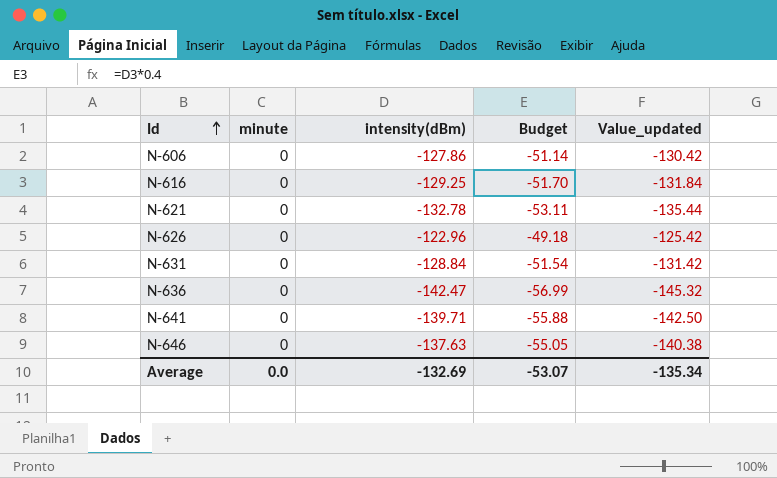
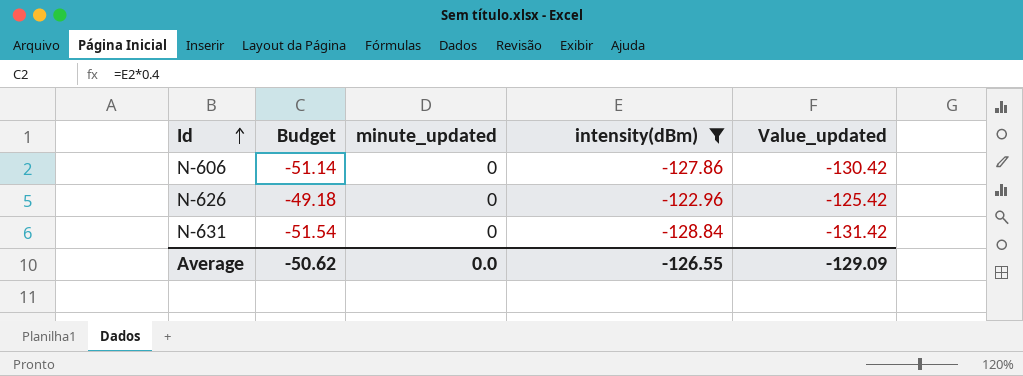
filter: none -> intensity(dBm) >= -128.84
column Budget | position: 4 -> 2
column name: minute -> minute_updated
Average | Budget: -53.07 -> -50.62
Average | intensity(dBm): -132.69 -> -126.55
Average | Value_updated: -135.34 -> -129.09

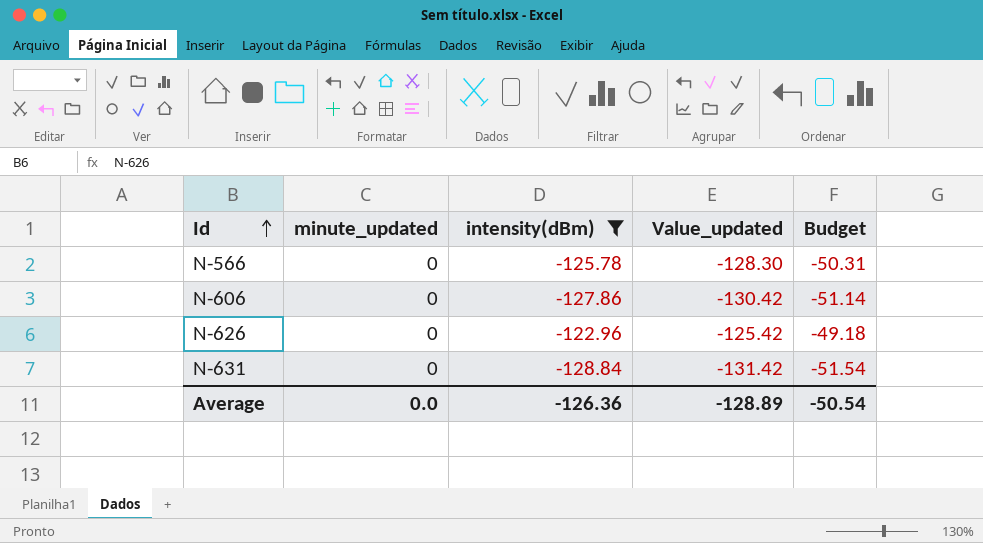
column Budget | position: 2 -> 5
row N-566: none -> 0 | -125.78 | -128.30 | -50.31
Average | intensity(dBm): -126.55 -> -126.36
Average | Value_updated: -129.09 -> -128.89
Average | Budget: -50.62 -> -50.54

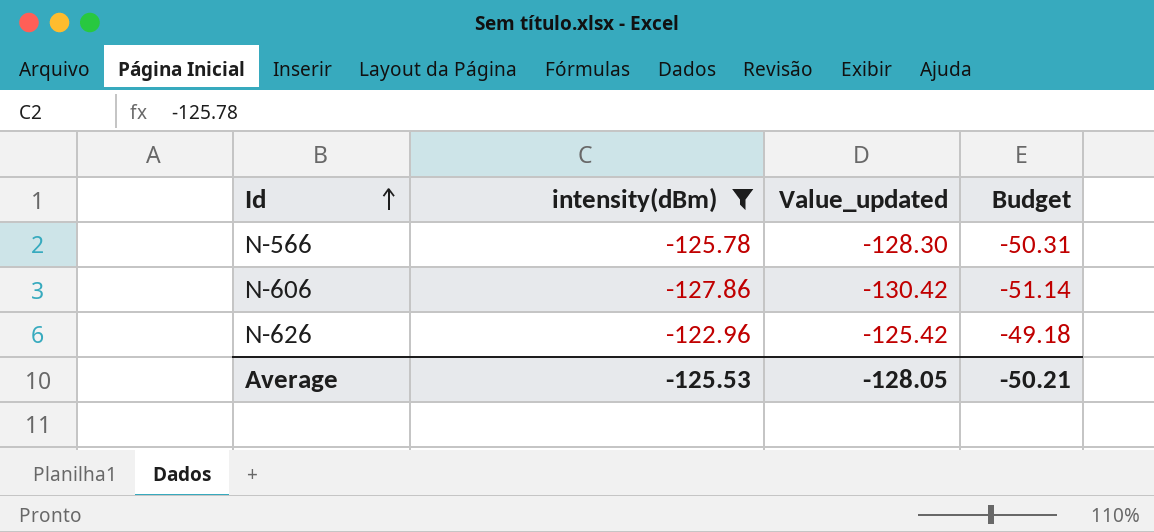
column minute_updated | position: 2 -> none
row N-631: 0 | -128.84 | -131.42 | -51.54 -> none
Average | intensity(dBm): -126.36 -> -125.53
Average | Value_updated: -128.89 -> -128.05
Average | Budget: -50.54 -> -50.21

